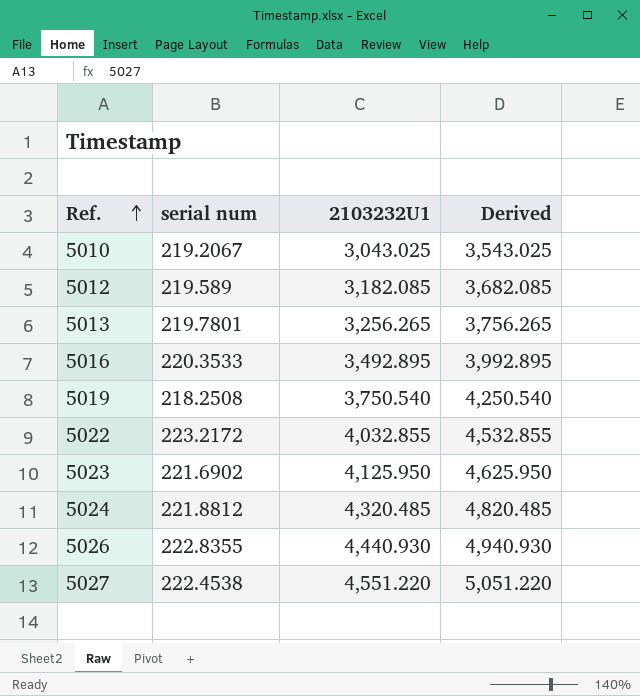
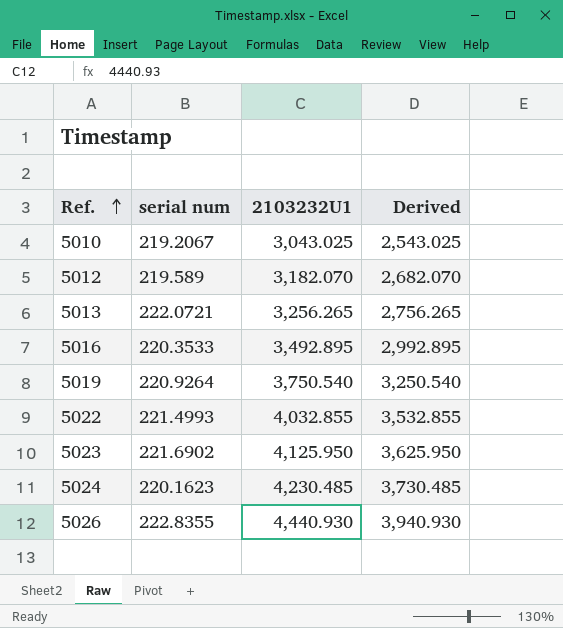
column Derived | formula: [2103232U1] + 500 -> [2103232U1] - 500
row 5027: 222.4538 | 4,551.220 | 5,051.220 -> none
5012 | 2103232U1: 3,182.085 -> 3,182.070
5013 | serial num: 219.7801 -> 222.0721
5019 | serial num: 218.2508 -> 220.9264
5022 | serial num: 223.2172 -> 221.4993
5024 | serial num: 221.8812 -> 220.1623
5024 | 2103232U1: 4,320.485 -> 4,230.485

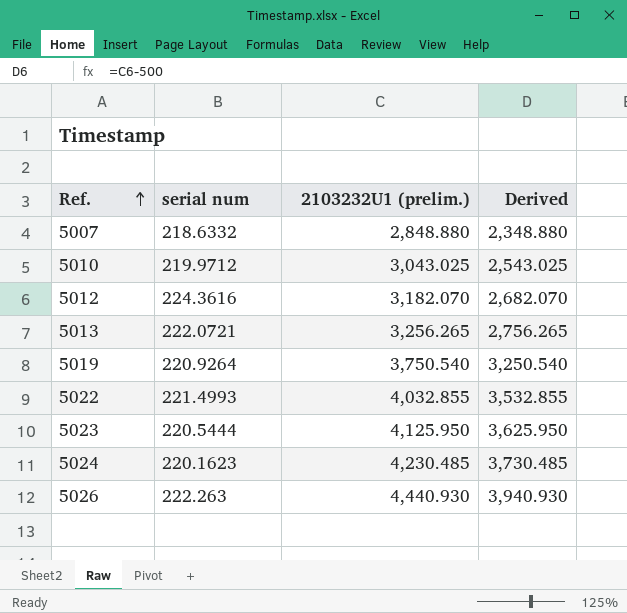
column name: 2103232U1 -> 2103232U1 (prelim.)
row 5016: 220.3533 | 3,492.895 | 2,992.895 -> none
row 5007: none -> 218.6332 | 2,848.880 | 2,348.880
5010 | serial num: 219.2067 -> 219.9712
5012 | serial num: 219.589 -> 224.3616
5023 | serial num: 221.6902 -> 220.5444
5026 | serial num: 222.8355 -> 222.263

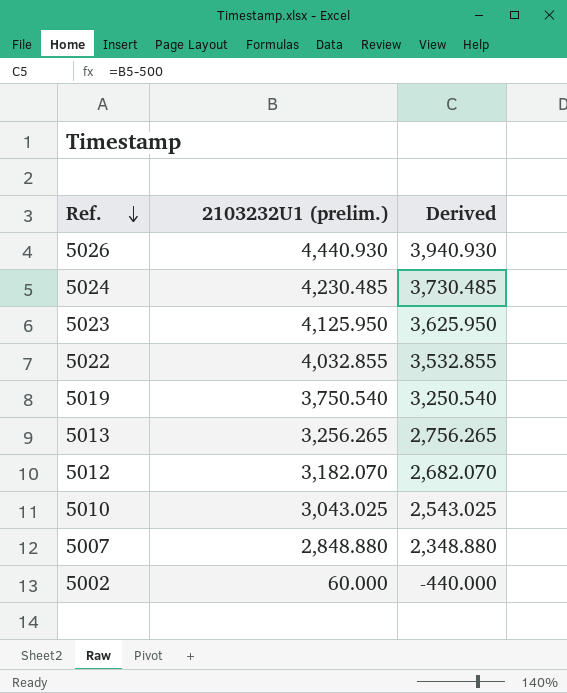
row order: Ref. ascending -> Ref. descending
column serial num | position: 2 -> none
row 5002: none -> 60.000 | -440.000

